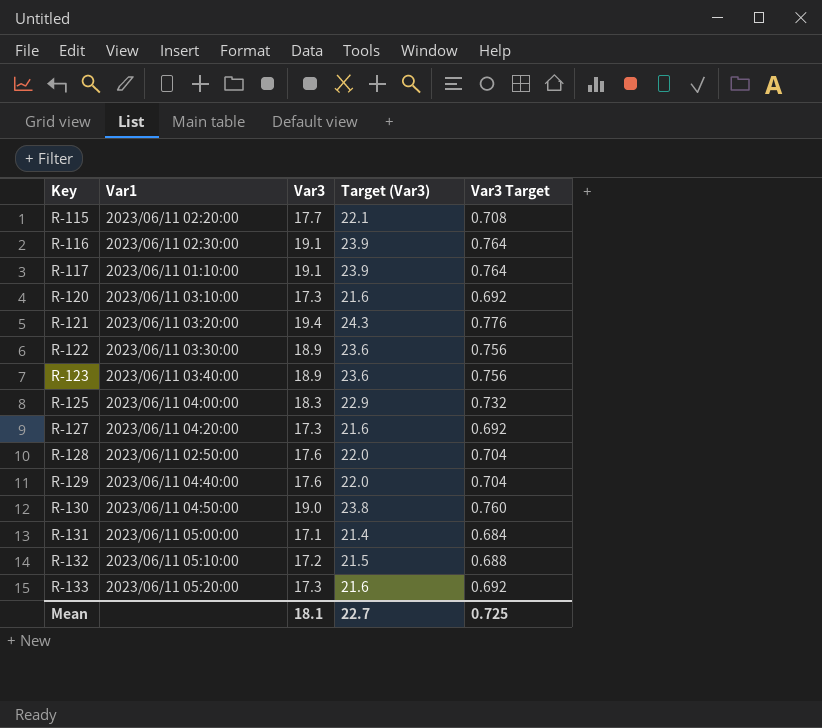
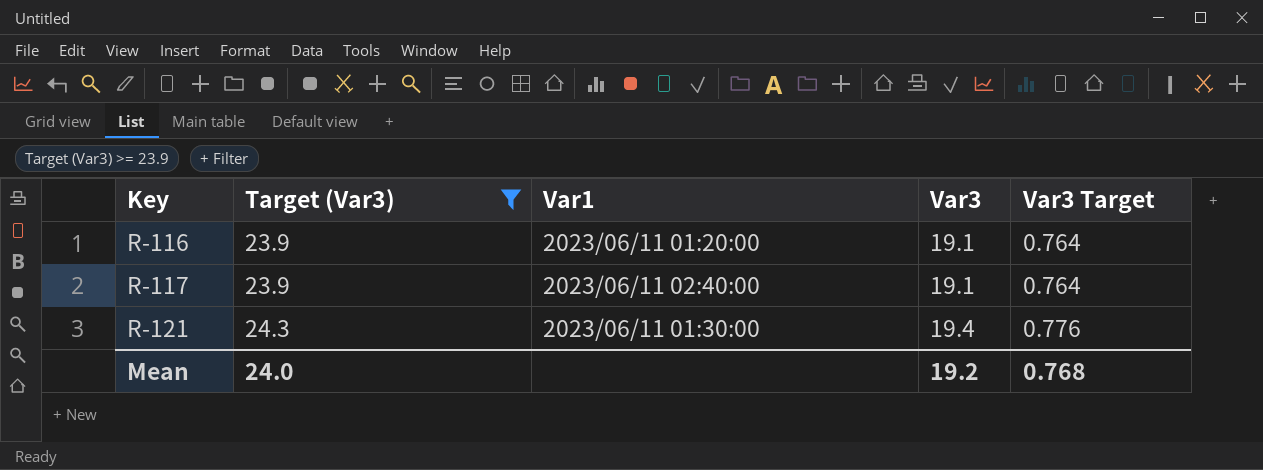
filter: none -> Target (Var3) >= 23.9
column Target (Var3) | position: 4 -> 2
R-116 | Var1: 2023/06/11 02:30:00 -> 2023/06/11 01:20:00
R-117 | Var1: 2023/06/11 01:10:00 -> 2023/06/11 02:40:00
R-121 | Var1: 2023/06/11 03:20:00 -> 2023/06/11 01:30:00
Mean | Target (Var3): 22.7 -> 24.0
Mean | Var3: 18.1 -> 19.2
Mean | Var3 Target: 0.725 -> 0.768

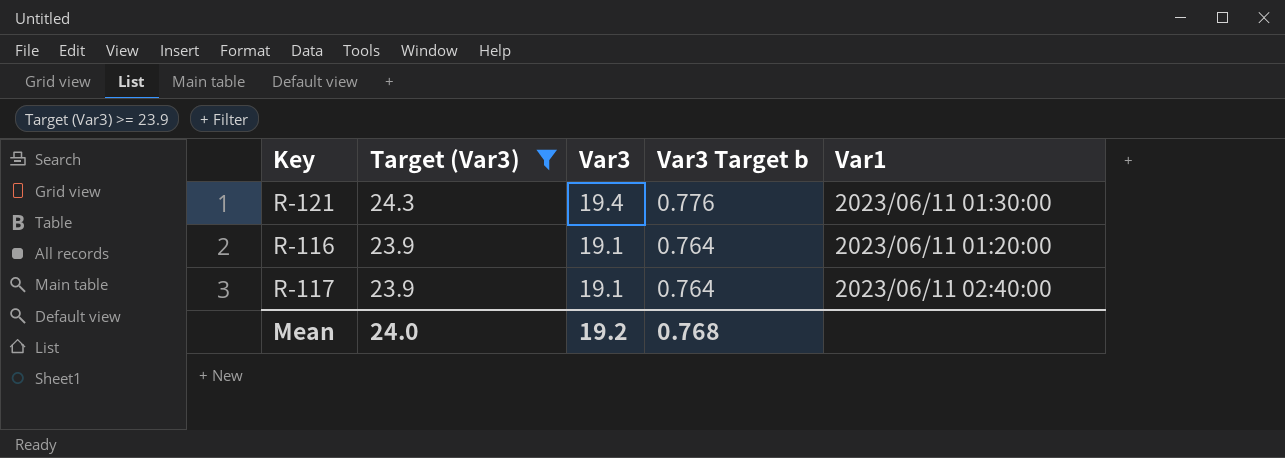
row order: Key ascending -> Target (Var3) descending
column name: Var3 Target -> Var3 Target b
column Var1 | position: 3 -> 5

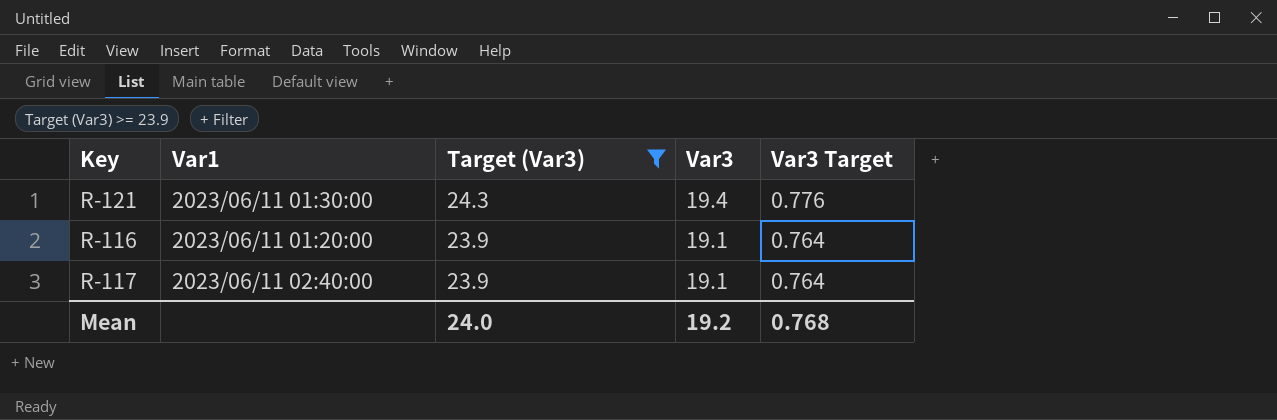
column Var1 | position: 5 -> 2
column name: Var3 Target b -> Var3 Target

